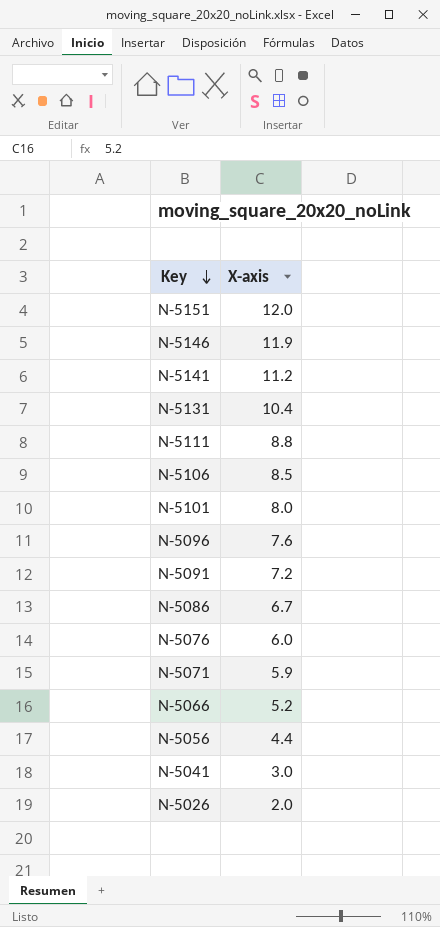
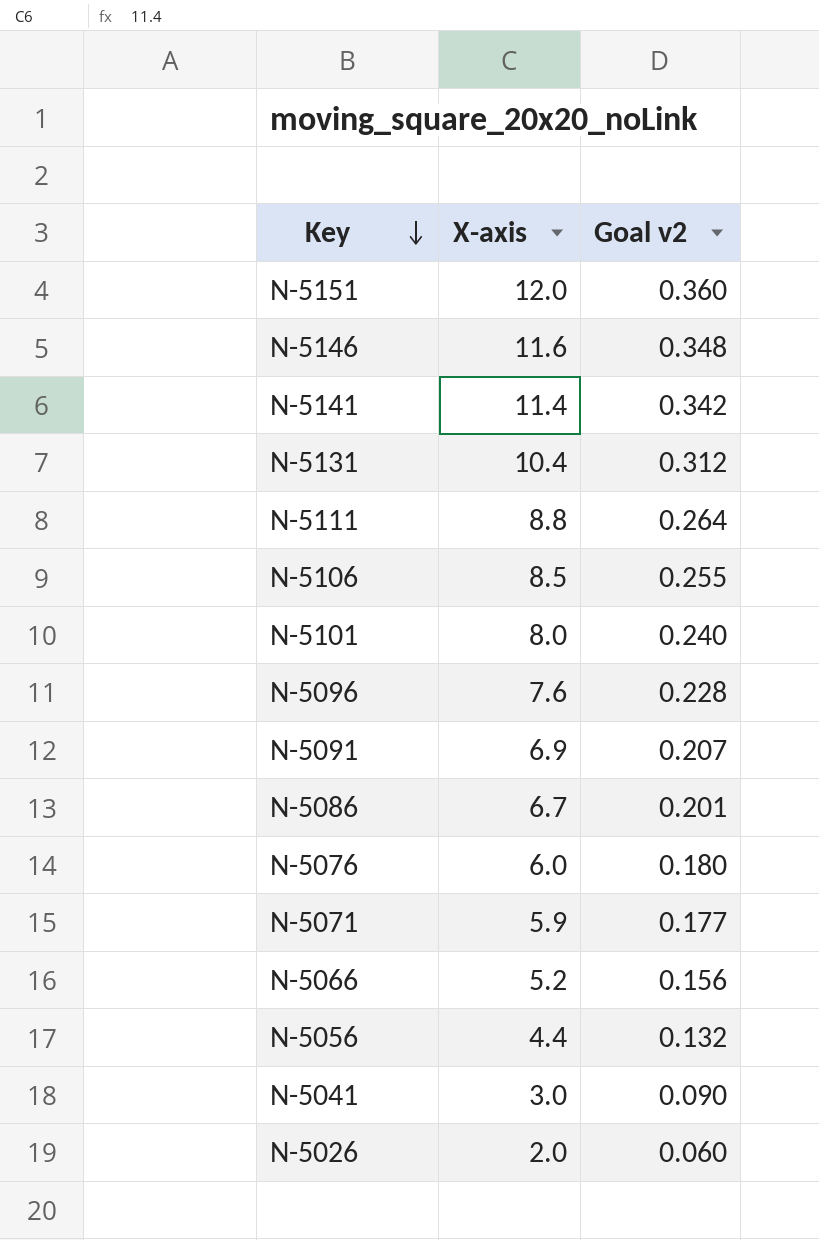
column Goal v2 | formula: none -> [X-axis] * 0.03
N-5146 | X-axis: 11.9 -> 11.6
N-5141 | X-axis: 11.2 -> 11.4
N-5091 | X-axis: 7.2 -> 6.9

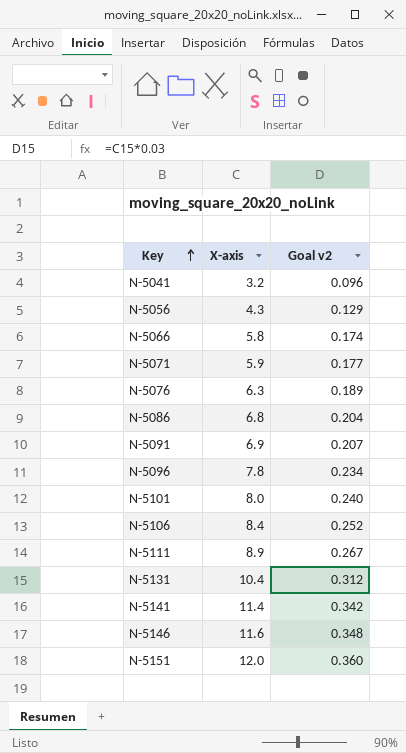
row order: Key descending -> Key ascending
row N-5026: 2.0 | 0.060 -> none
N-5041 | X-axis: 3.0 -> 3.2
N-5041 | Goal v2: 0.090 -> 0.096
N-5056 | X-axis: 4.4 -> 4.3
N-5056 | Goal v2: 0.132 -> 0.129
N-5066 | X-axis: 5.2 -> 5.8
N-5066 | Goal v2: 0.156 -> 0.174
N-5076 | X-axis: 6.0 -> 6.3
N-5076 | Goal v2: 0.180 -> 0.189
N-5086 | X-axis: 6.7 -> 6.8
N-5086 | Goal v2: 0.201 -> 0.204
N-5096 | X-axis: 7.6 -> 7.8
N-5096 | Goal v2: 0.228 -> 0.234
N-5106 | X-axis: 8.5 -> 8.4
N-5106 | Goal v2: 0.255 -> 0.252
N-5111 | X-axis: 8.8 -> 8.9
N-5111 | Goal v2: 0.264 -> 0.267

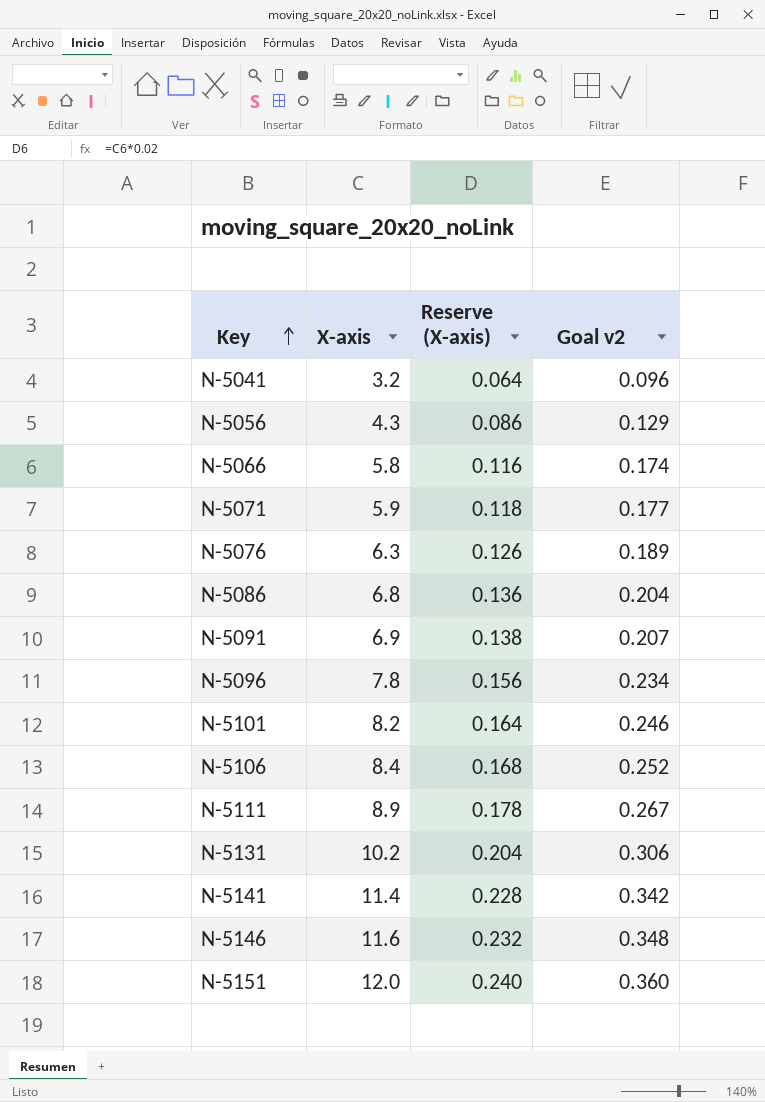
column Reserve (X-axis) | formula: none -> [X-axis] * 0.02
N-5101 | X-axis: 8.0 -> 8.2
N-5101 | Goal v2: 0.240 -> 0.246
N-5131 | X-axis: 10.4 -> 10.2
N-5131 | Goal v2: 0.312 -> 0.306

